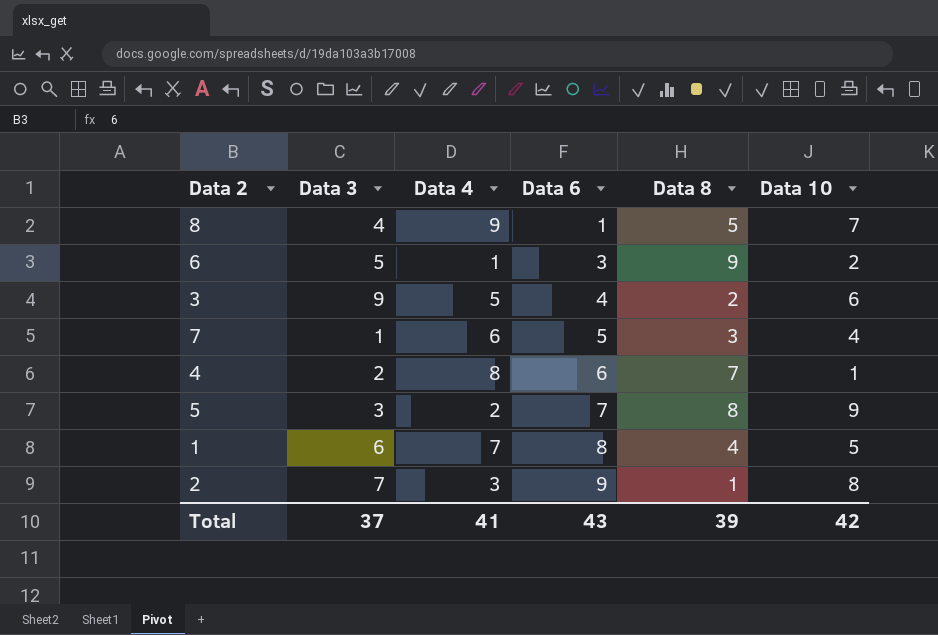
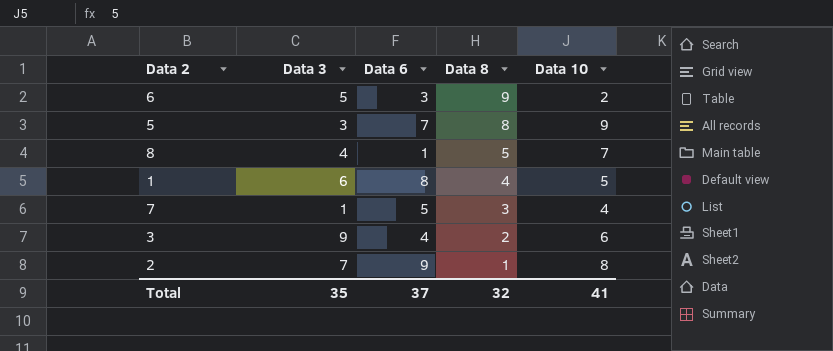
row order: Data 6 ascending -> Data 8 descending
column Data 4 | position: 3 -> none
row 4: 2 | 8 | 6 | 7 | 1 -> none
Total | Data 3: 37 -> 35
Total | Data 6: 43 -> 37
Total | Data 8: 39 -> 32
Total | Data 10: 42 -> 41

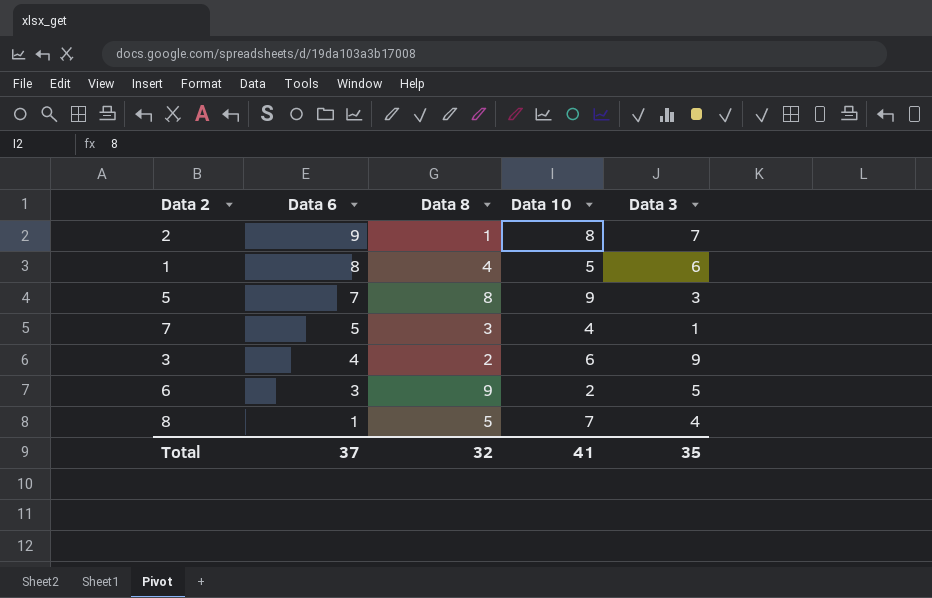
row order: Data 8 descending -> Data 6 descending
column Data 3 | position: 2 -> 5

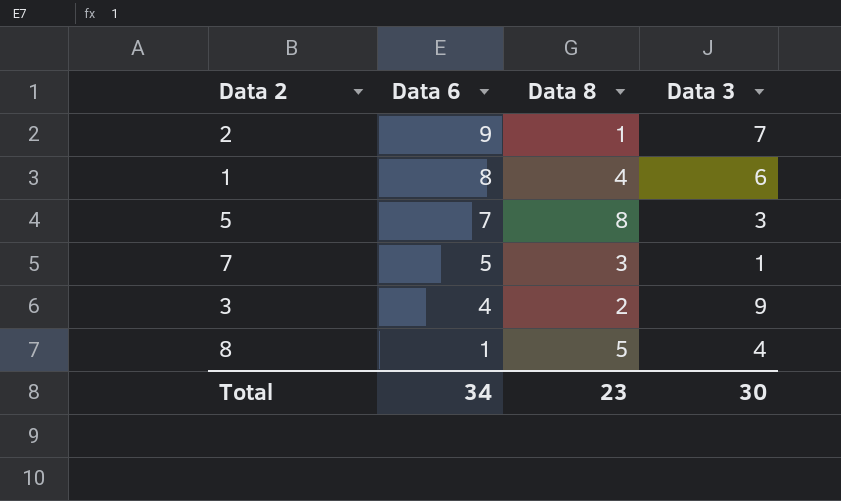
column Data 10 | position: 4 -> none
row 6: 3 | 9 | 2 | 5 -> none
Total | Data 6: 37 -> 34
Total | Data 8: 32 -> 23
Total | Data 3: 35 -> 30

